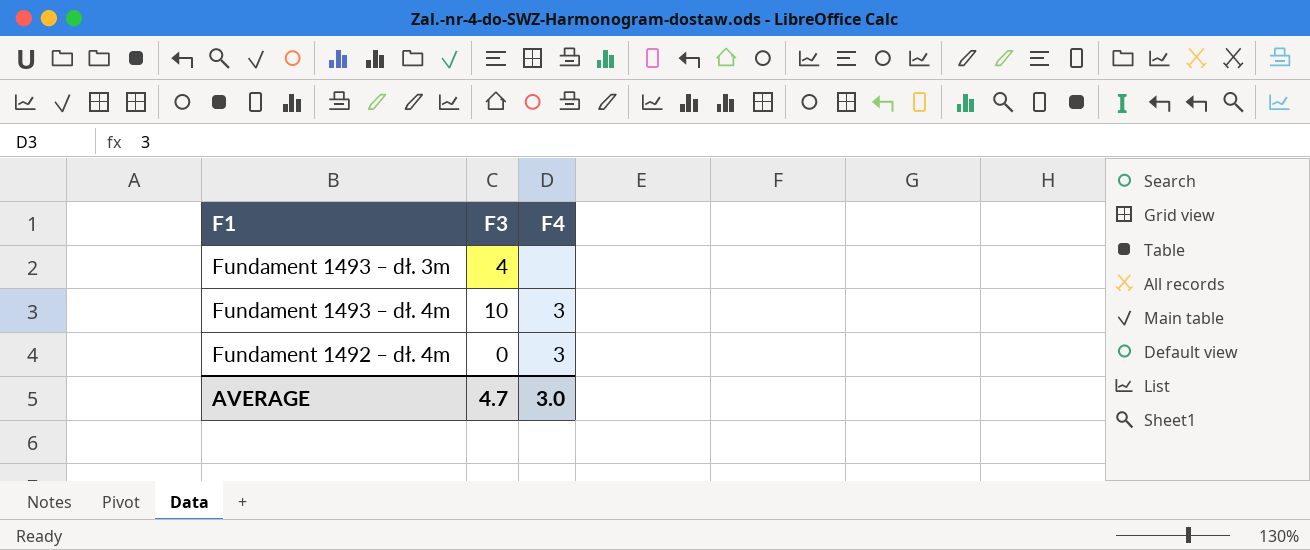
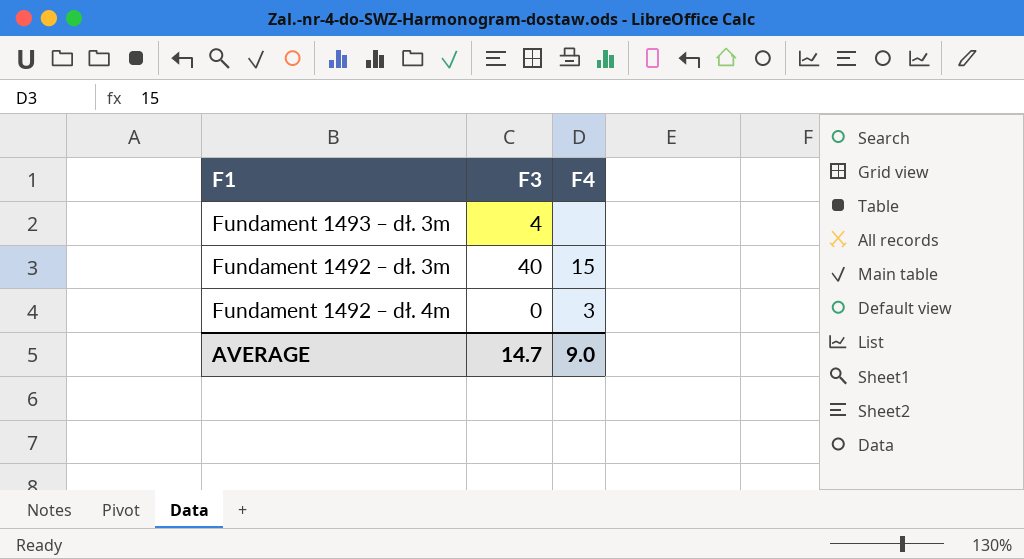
row Fundament 1493 – dł. 4m: 10 | 3 -> none
row Fundament 1492 – dł. 3m: none -> 40 | 15
AVERAGE | F3: 4.7 -> 14.7
AVERAGE | F4: 3.0 -> 9.0

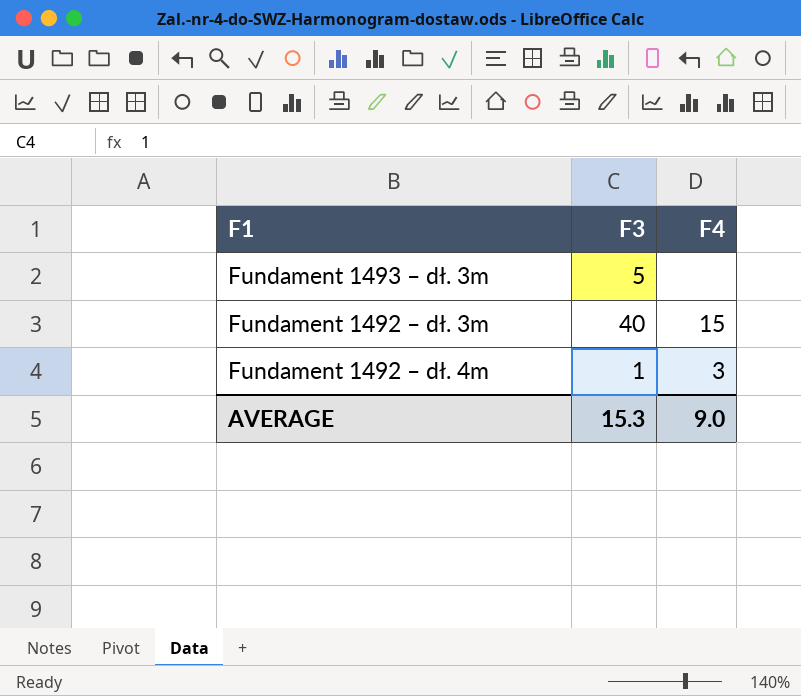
Fundament 1493 – dł. 3m | F3: 4 -> 5
Fundament 1492 – dł. 4m | F3: 0 -> 1
AVERAGE | F3: 14.7 -> 15.3

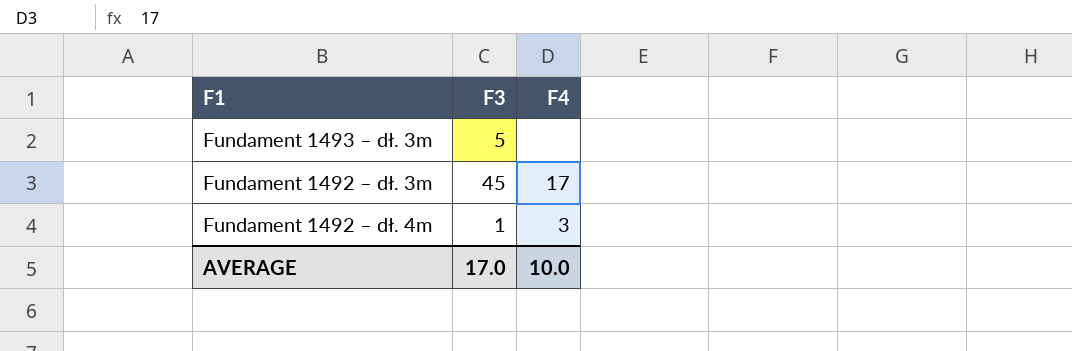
Fundament 1492 – dł. 3m | F3: 40 -> 45
Fundament 1492 – dł. 3m | F4: 15 -> 17
AVERAGE | F3: 15.3 -> 17.0
AVERAGE | F4: 9.0 -> 10.0

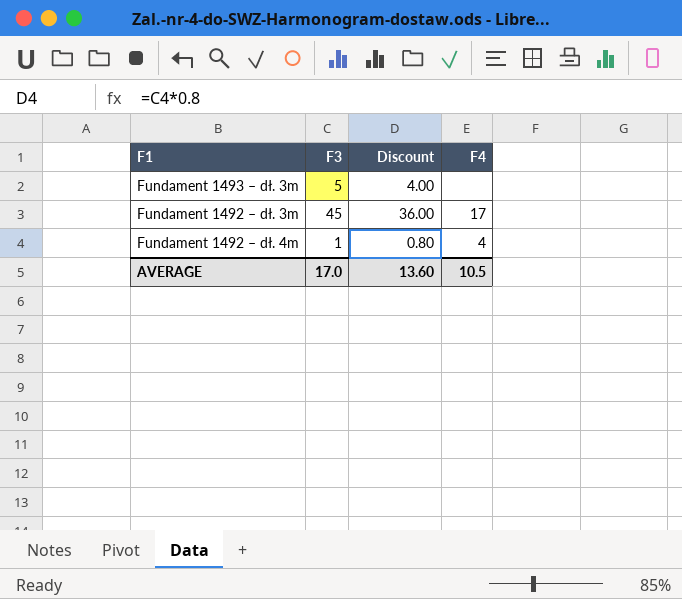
column Discount | formula: none -> [F3] * 0.8
Fundament 1492 – dł. 4m | F4: 3 -> 4
AVERAGE | F4: 10.0 -> 10.5

